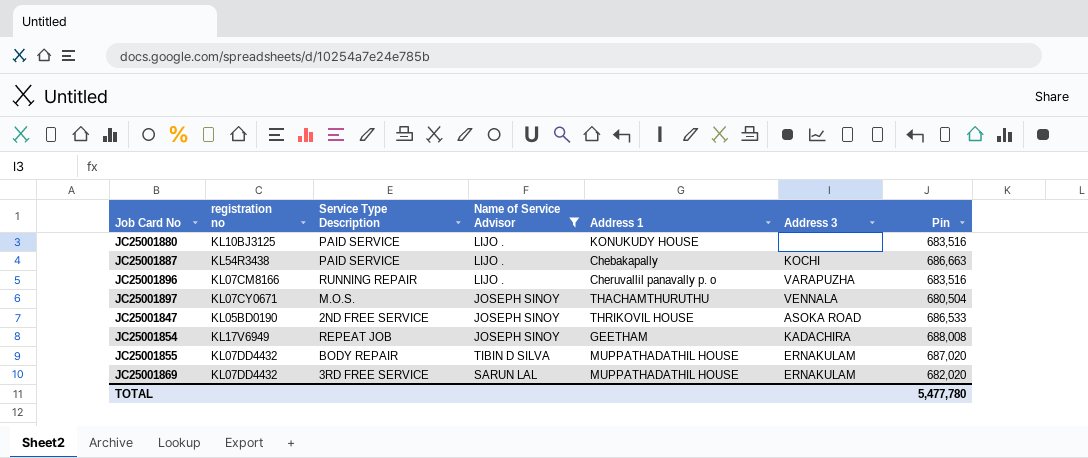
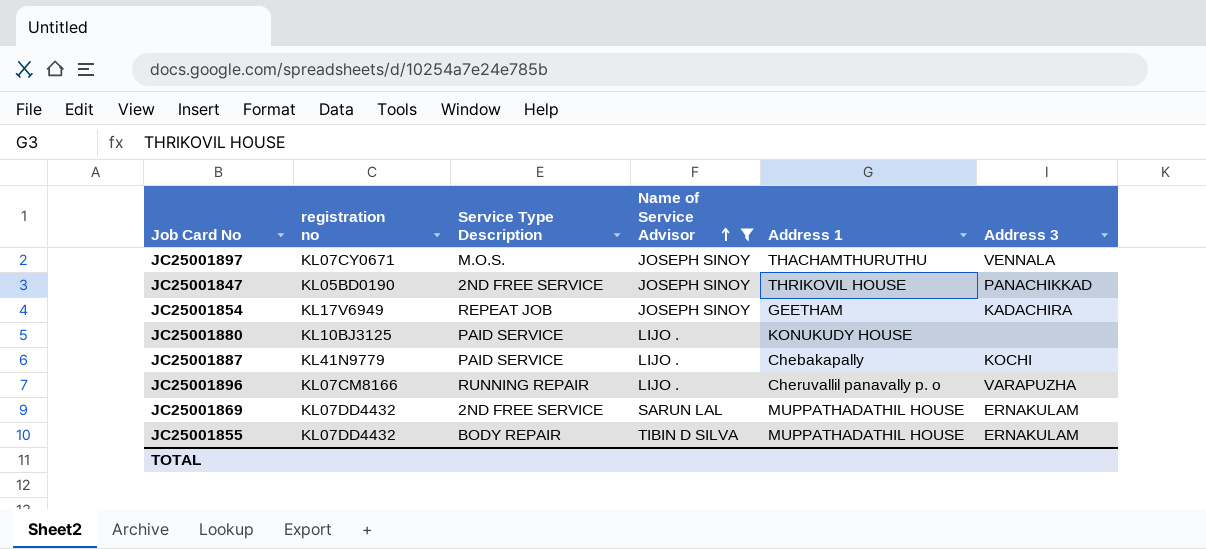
row order: none -> Name of Service Advisor ascending
column Pin | position: 7 -> none
JC25001847 | Address 3: ASOKA ROAD -> PANACHIKKAD
JC25001887 | registration no: KL54R3438 -> KL41N9779
JC25001869 | Service Type Description: 3RD FREE SERVICE -> 2ND FREE SERVICE

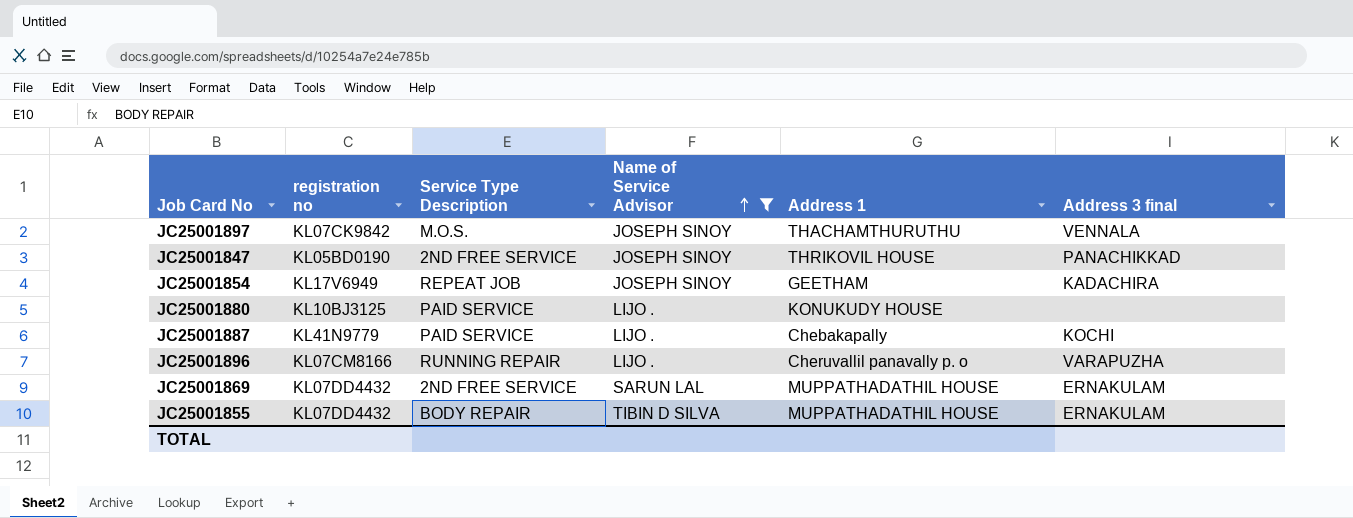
column name: Address 3 -> Address 3 final
JC25001897 | registration no: KL07CY0671 -> KL07CK9842

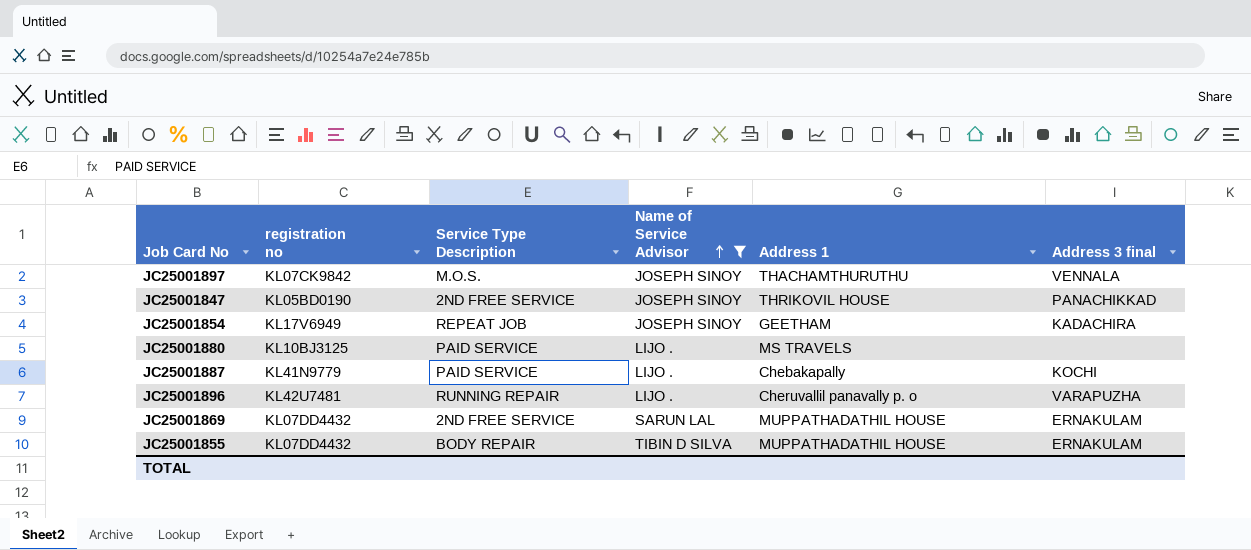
JC25001880 | Address 1: KONUKUDY HOUSE -> MS TRAVELS
JC25001896 | registration no: KL07CM8166 -> KL42U7481

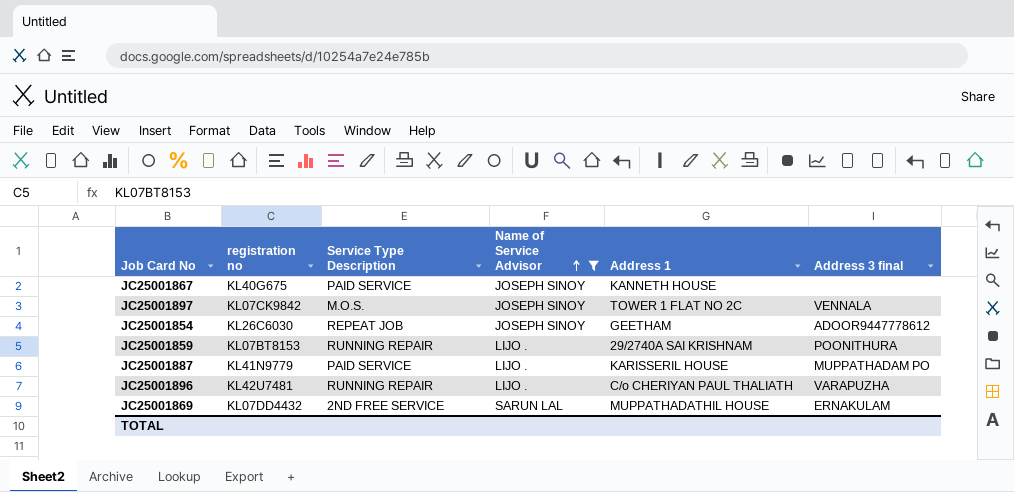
row JC25001847: KL05BD0190 | 2ND FREE SERVICE | JOSEPH SINOY | THRIKOVIL HOUSE | PANACHIKKAD -> none
row JC25001880: KL10BJ3125 | PAID SERVICE | LIJO . | MS TRAVELS | none -> none
row JC25001855: KL07DD4432 | BODY REPAIR | TIBIN D SILVA | MUPPATHADATHIL HOUSE | ERNAKULAM -> none
row JC25001867: none -> KL40G675 | PAID SERVICE | JOSEPH SINOY | KANNETH HOUSE | none
JC25001897 | Address 1: THACHAMTHURUTHU -> TOWER 1 FLAT NO 2C
JC25001854 | registration no: KL17V6949 -> KL26C6030
JC25001854 | Address 3 final: KADACHIRA -> ADOOR9447778612
row JC25001859: none -> KL07BT8153 | RUNNING REPAIR | LIJO . | 29/2740A SAI KRISHNAM | POONITHURA
JC25001887 | Address 1: Chebakapally -> KARISSERIL HOUSE
JC25001887 | Address 3 final: KOCHI -> MUPPATHADAM PO
JC25001896 | Address 1: Cheruvallil panavally p. o -> C/o CHERIYAN PAUL THALIATH

